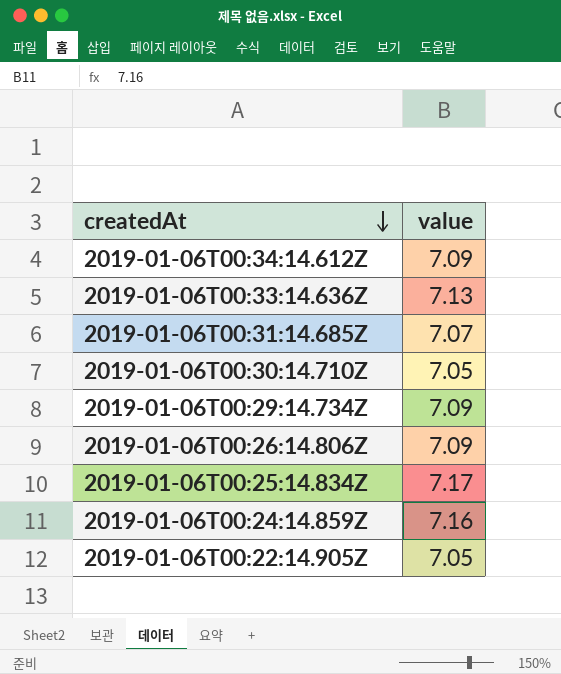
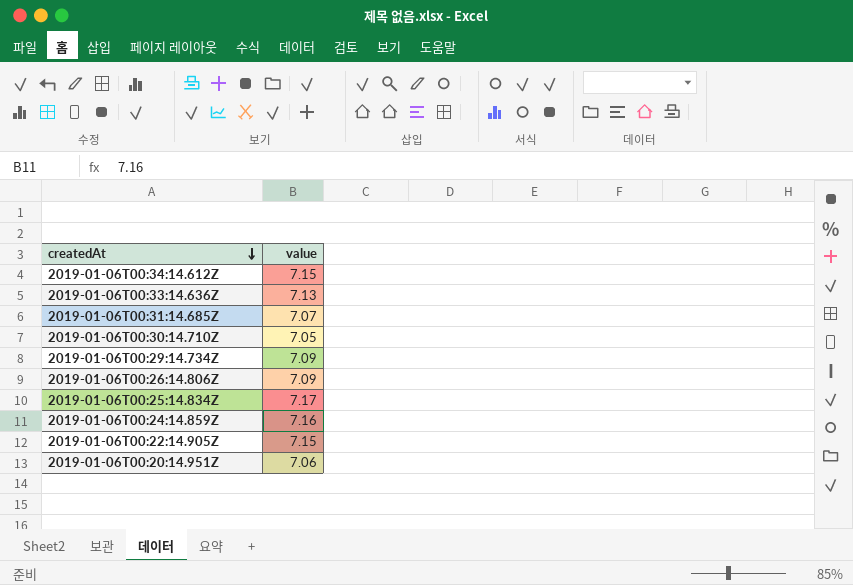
2019-01-06T00:34:14.612Z | value: 7.09 -> 7.15
2019-01-06T00:22:14.905Z | value: 7.05 -> 7.15
row 2019-01-06T00:20:14.951Z: none -> 7.06

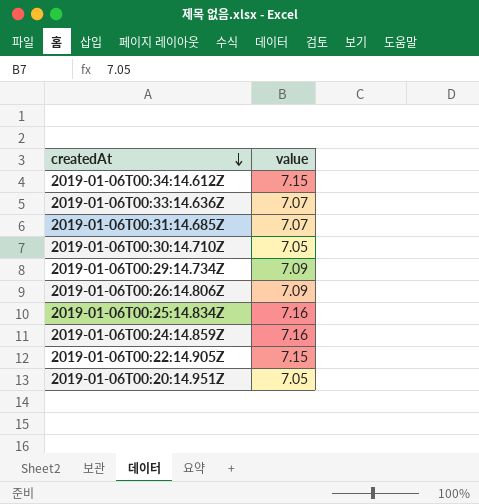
2019-01-06T00:33:14.636Z | value: 7.13 -> 7.07
2019-01-06T00:25:14.834Z | value: 7.17 -> 7.16
2019-01-06T00:20:14.951Z | value: 7.06 -> 7.05

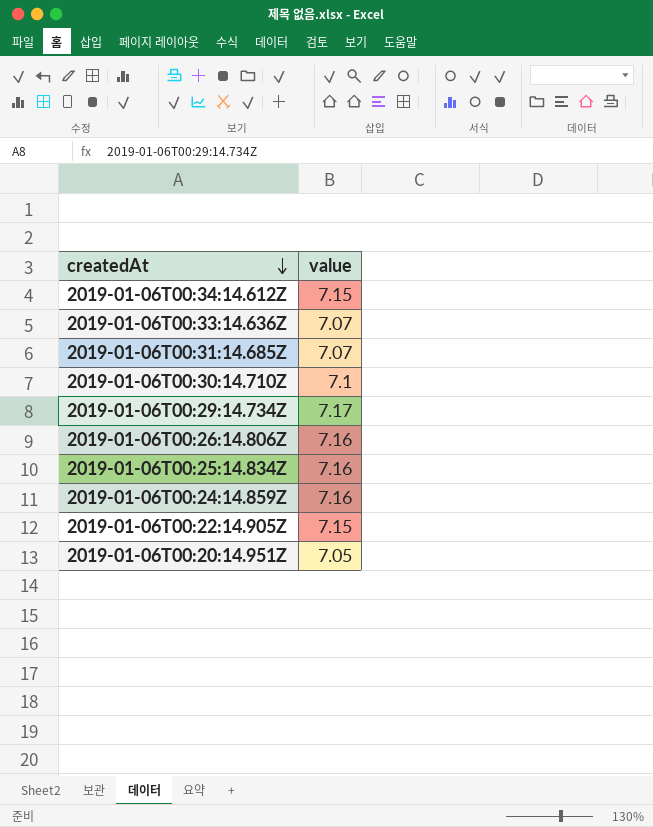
2019-01-06T00:30:14.710Z | value: 7.05 -> 7.1
2019-01-06T00:29:14.734Z | value: 7.09 -> 7.17
2019-01-06T00:26:14.806Z | value: 7.09 -> 7.16

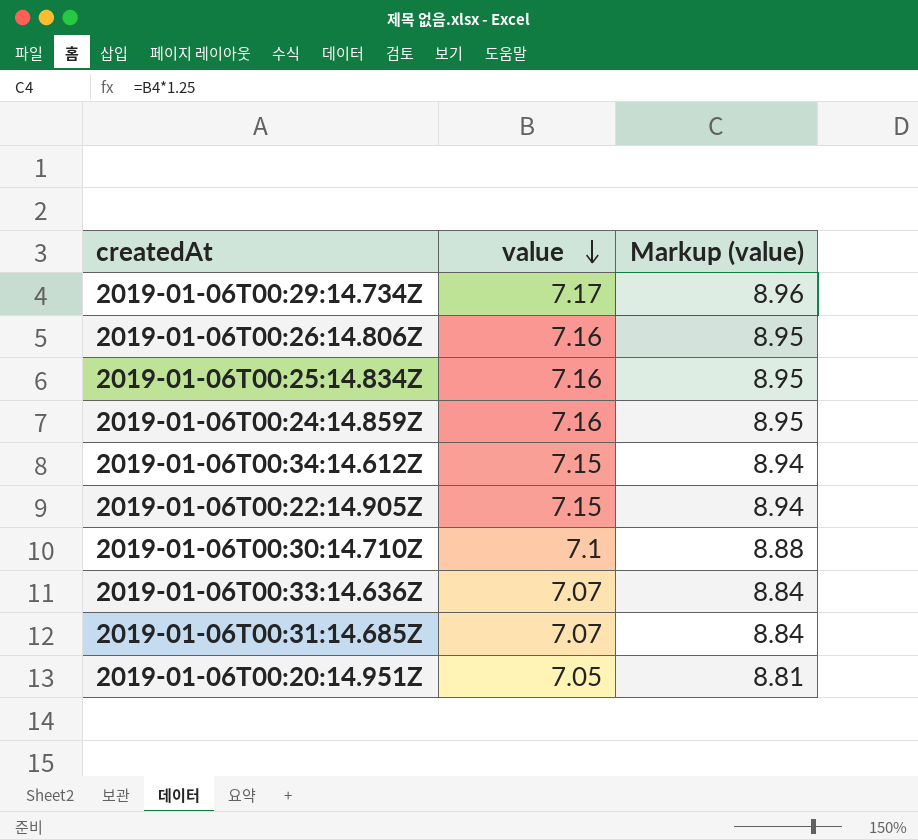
row order: createdAt descending -> value descending
column Markup (value) | formula: none -> [value] * 1.25

